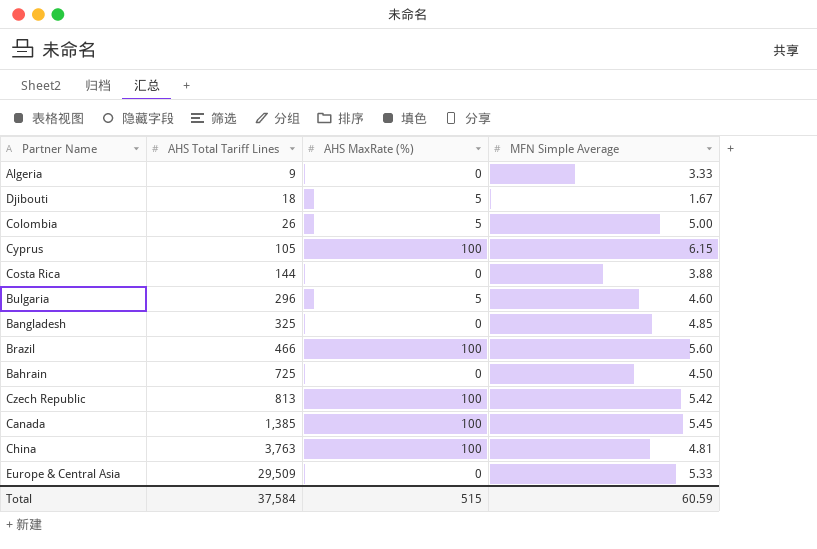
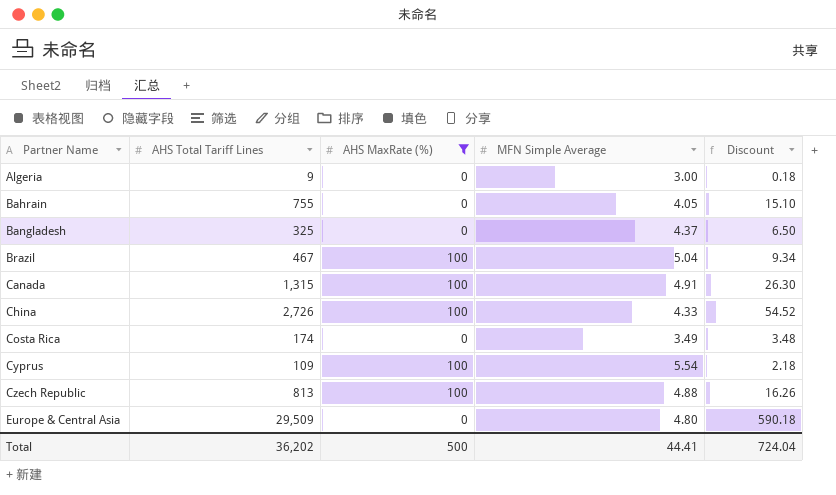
filter: none -> AHS MaxRate (%) != 5
row order: AHS Total Tariff Lines ascending -> Partner Name ascending
column Discount | formula: none -> [AHS Total Tariff Lines] * 0.02
Algeria | MFN Simple Average: 3.33 -> 3.00
Bahrain | AHS Total Tariff Lines: 725 -> 755
Bahrain | MFN Simple Average: 4.50 -> 4.05
Bangladesh | MFN Simple Average: 4.85 -> 4.37
Brazil | AHS Total Tariff Lines: 466 -> 467
Brazil | MFN Simple Average: 5.60 -> 5.04
Canada | AHS Total Tariff Lines: 1,385 -> 1,315
Canada | MFN Simple Average: 5.45 -> 4.91
China | AHS Total Tariff Lines: 3,763 -> 2,726
China | MFN Simple Average: 4.81 -> 4.33
Costa Rica | AHS Total Tariff Lines: 144 -> 174
Costa Rica | MFN Simple Average: 3.88 -> 3.49
Cyprus | AHS Total Tariff Lines: 105 -> 109
Cyprus | MFN Simple Average: 6.15 -> 5.54
Czech Republic | MFN Simple Average: 5.42 -> 4.88
Europe & Central Asia | MFN Simple Average: 5.33 -> 4.80
Total | AHS Total Tariff Lines: 37,584 -> 36,202
Total | AHS MaxRate (%): 515 -> 500
Total | MFN Simple Average: 60.59 -> 44.41

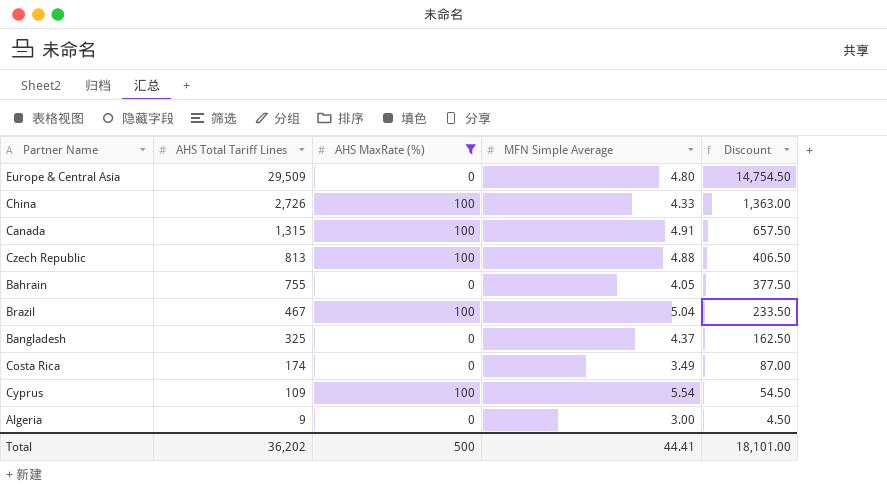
row order: Partner Name ascending -> AHS Total Tariff Lines descending
column Discount | formula: [AHS Total Tariff Lines] * 0.02 -> [AHS Total Tariff Lines] * 0.5
Total | Discount: 724.04 -> 18,101.00

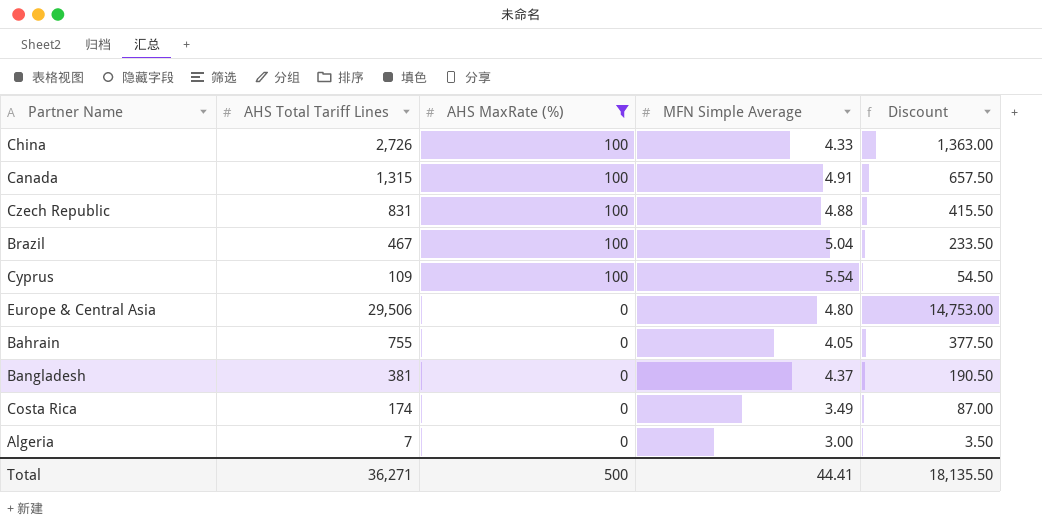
row order: AHS Total Tariff Lines descending -> AHS MaxRate (%) descending
Czech Republic | AHS Total Tariff Lines: 813 -> 831
Czech Republic | Discount: 406.50 -> 415.50
Europe & Central Asia | AHS Total Tariff Lines: 29,509 -> 29,506
Europe & Central Asia | Discount: 14,754.50 -> 14,753.00
Bangladesh | AHS Total Tariff Lines: 325 -> 381
Bangladesh | Discount: 162.50 -> 190.50
Algeria | AHS Total Tariff Lines: 9 -> 7
Algeria | Discount: 4.50 -> 3.50
Total | AHS Total Tariff Lines: 36,202 -> 36,271
Total | Discount: 18,101.00 -> 18,135.50

